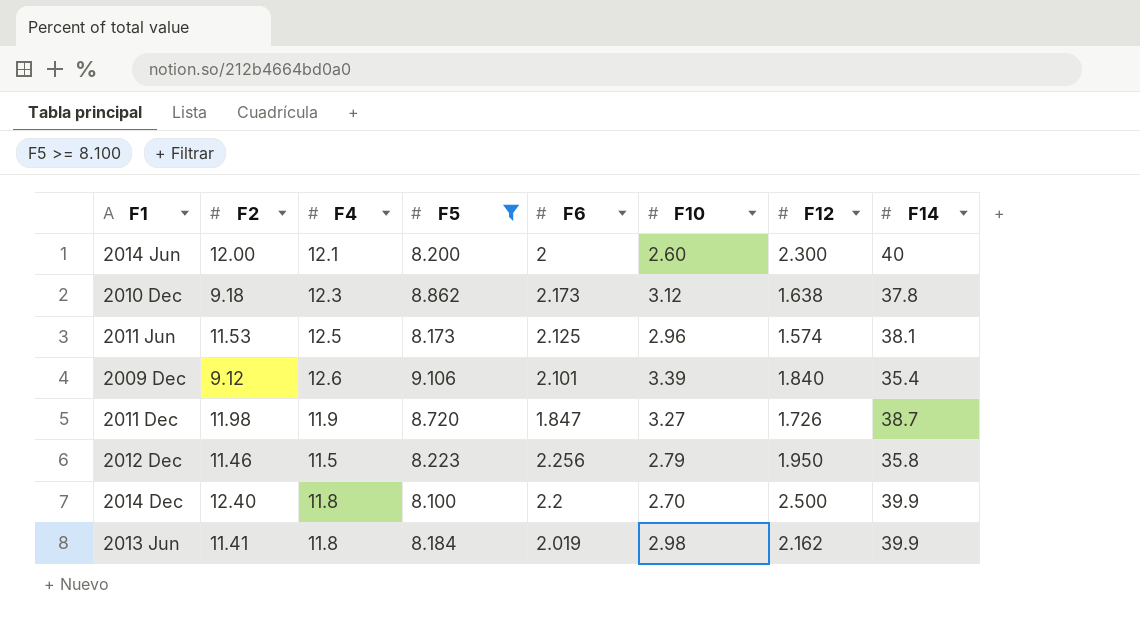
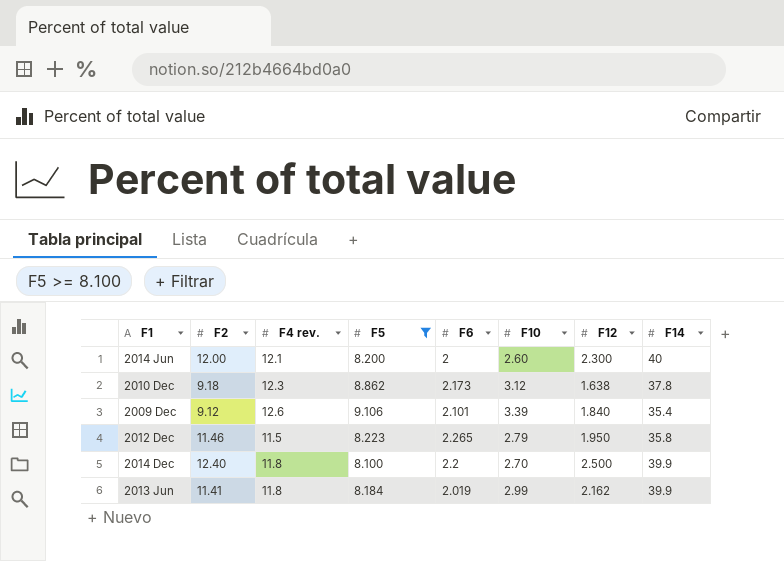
column name: F4 -> F4 rev.
row 2011 Jun: 11.53 | 12.5 | 8.173 | 2.125 | 2.96 | 1.574 | 38.1 -> none
row 2011 Dec: 11.98 | 11.9 | 8.720 | 1.847 | 3.27 | 1.726 | 38.7 -> none
2012 Dec | F6: 2.256 -> 2.265
2013 Jun | F10: 2.98 -> 2.99

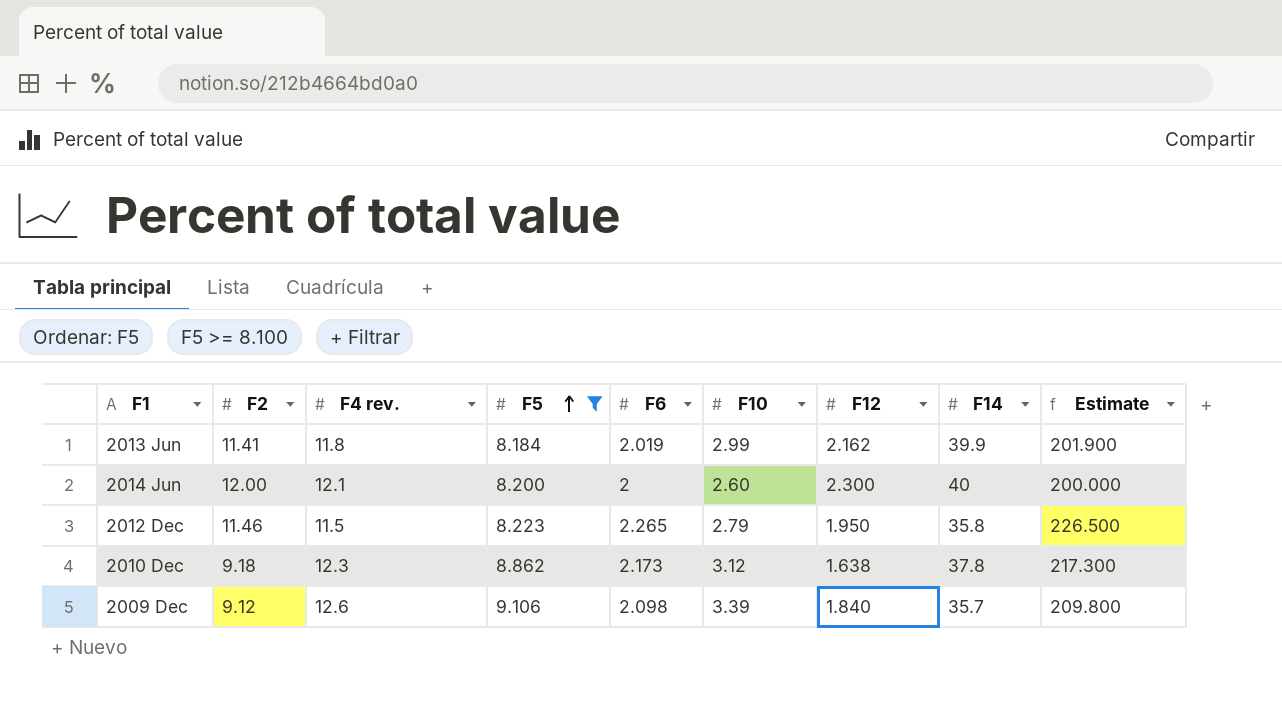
row order: none -> F5 ascending
column Estimate | formula: none -> [F6] * 100
row 2014 Dec: 12.40 | 11.8 | 8.100 | 2.2 | 2.70 | 2.500 | 39.9 -> none
2009 Dec | F6: 2.101 -> 2.098
2009 Dec | F14: 35.4 -> 35.7

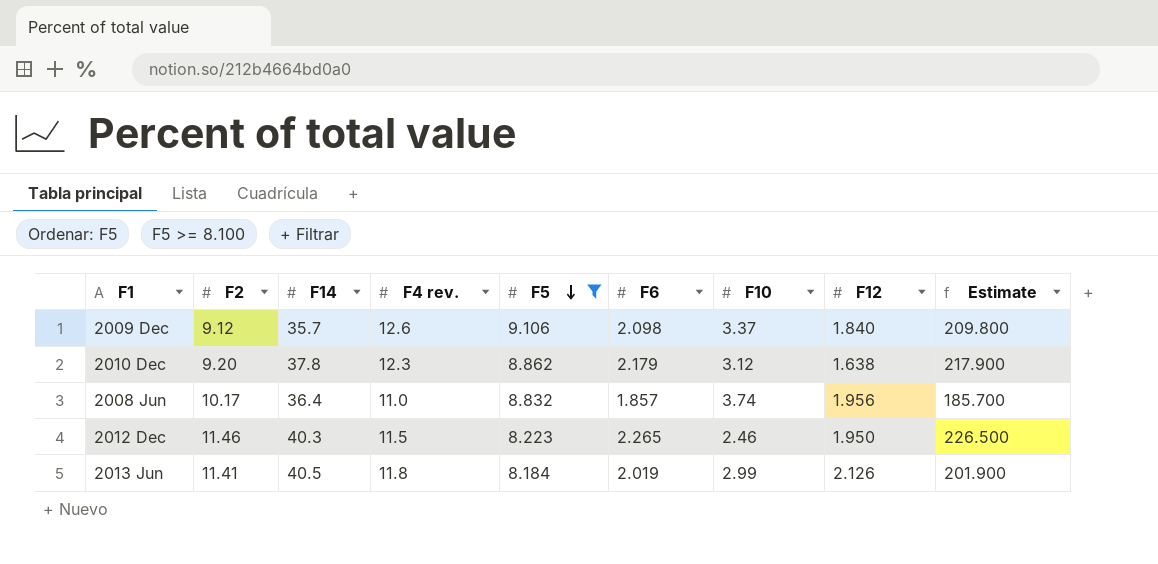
row order: F5 ascending -> F5 descending
column F14 | position: 8 -> 3
row 2014 Jun: 12.00 | 12.1 | 8.200 | 2 | 2.60 | 2.300 | 40 | 200.000 -> none
2009 Dec | F10: 3.39 -> 3.37
2010 Dec | F2: 9.18 -> 9.20
2010 Dec | F6: 2.173 -> 2.179
2010 Dec | Estimate: 217.300 -> 217.900
row 2008 Jun: none -> 10.17 | 36.4 | 11.0 | 8.832 | 1.857 | 3.74 | 1.956 | 185.700
2012 Dec | F14: 35.8 -> 40.3
2012 Dec | F10: 2.79 -> 2.46
2013 Jun | F14: 39.9 -> 40.5
2013 Jun | F12: 2.162 -> 2.126

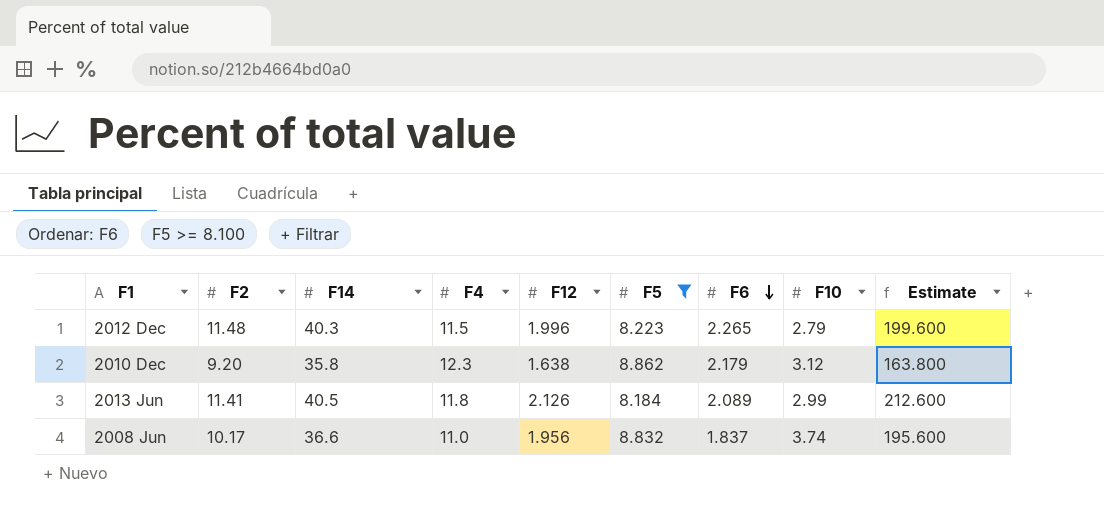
row order: F5 descending -> F6 descending
column name: F4 rev. -> F4
column F12 | position: 8 -> 5
column Estimate | formula: [F6] * 100 -> [F12] * 100
row 2009 Dec: 9.12 | 35.7 | 12.6 | 9.106 | 2.098 | 3.37 | 1.840 | 209.800 -> none
2012 Dec | F2: 11.46 -> 11.48
2012 Dec | F12: 1.950 -> 1.996
2012 Dec | F10: 2.46 -> 2.79
2010 Dec | F14: 37.8 -> 35.8
2013 Jun | F6: 2.019 -> 2.089
2008 Jun | F14: 36.4 -> 36.6
2008 Jun | F6: 1.857 -> 1.837

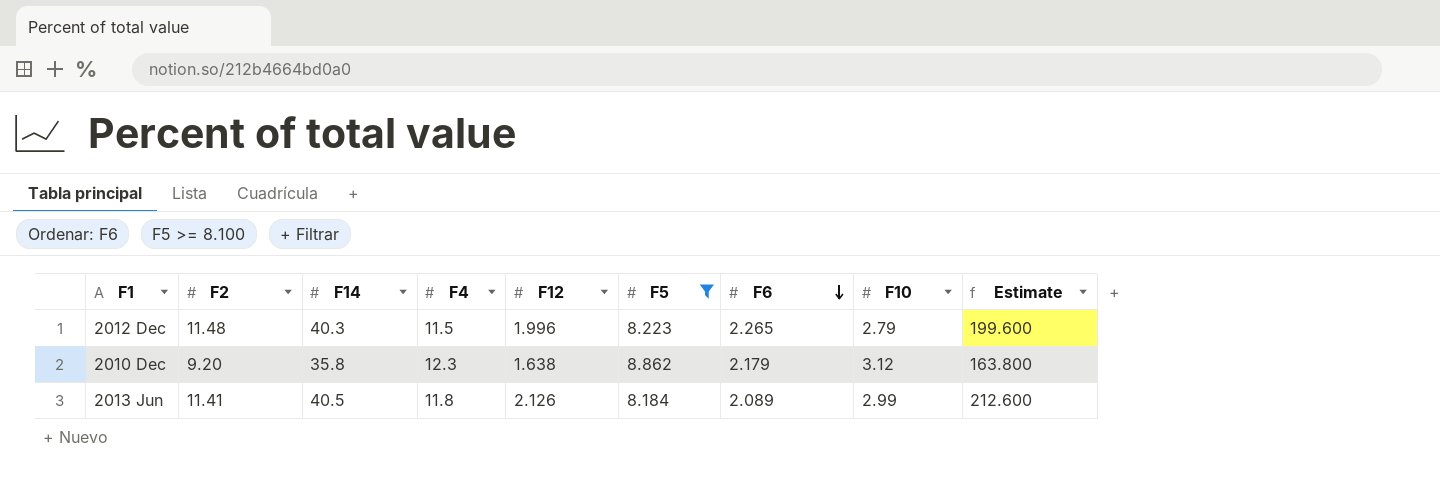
row 2008 Jun: 10.17 | 36.6 | 11.0 | 1.956 | 8.832 | 1.837 | 3.74 | 195.600 -> none

